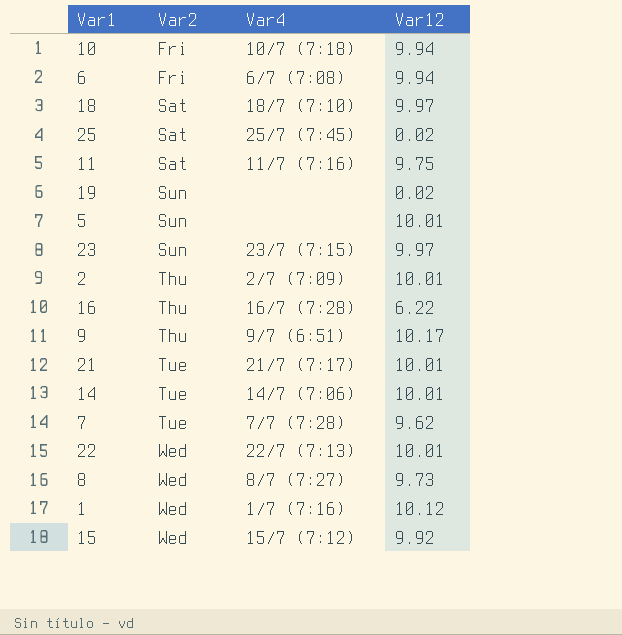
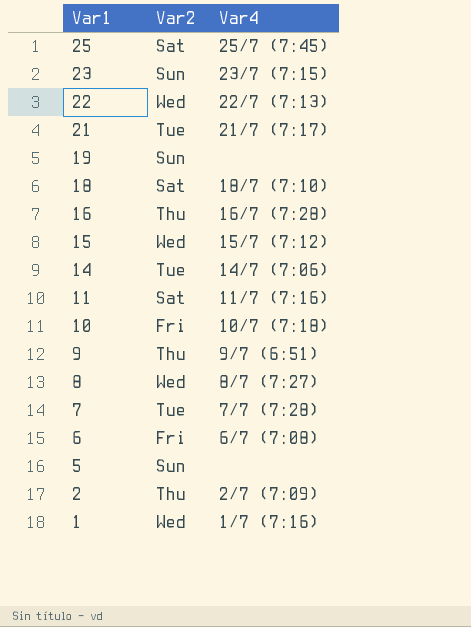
row order: Var2 ascending -> Var1 descending
column Var12 | position: 4 -> none

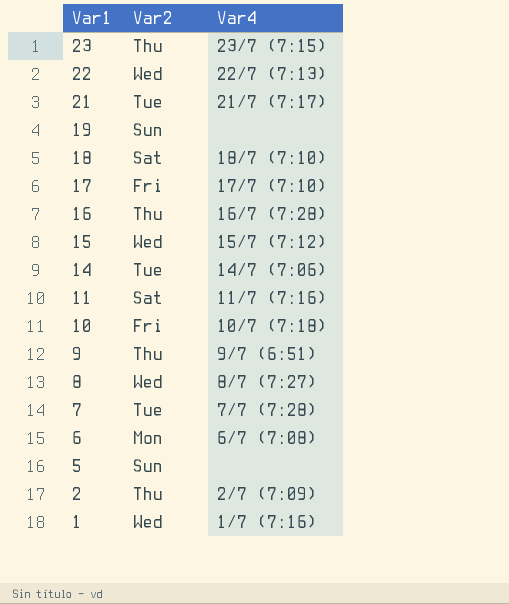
row 25: Sat | 25/7 (7:45) -> none
23 | Var2: Sun -> Thu
row 17: none -> Fri | 17/7 (7:10)
6 | Var2: Fri -> Mon

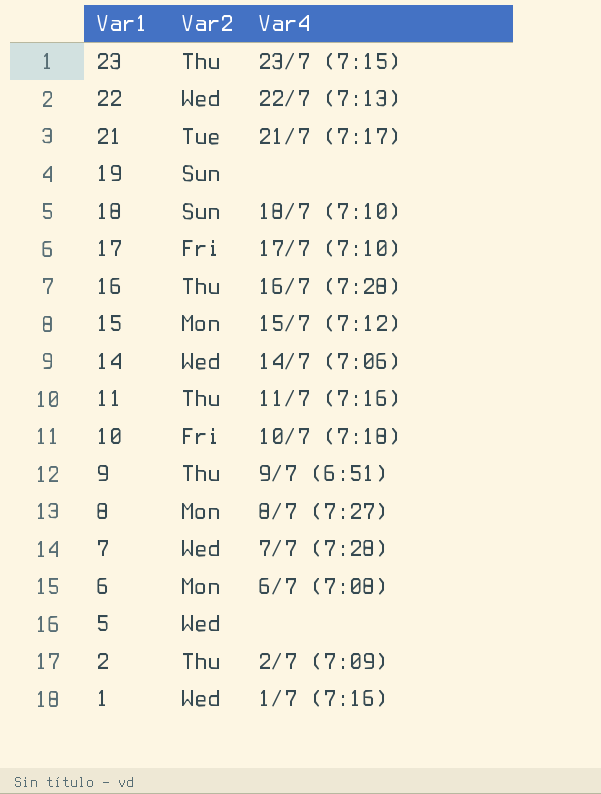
18 | Var2: Sat -> Sun
15 | Var2: Wed -> Mon
14 | Var2: Tue -> Wed
11 | Var2: Sat -> Thu
8 | Var2: Wed -> Mon
7 | Var2: Tue -> Wed
5 | Var2: Sun -> Wed

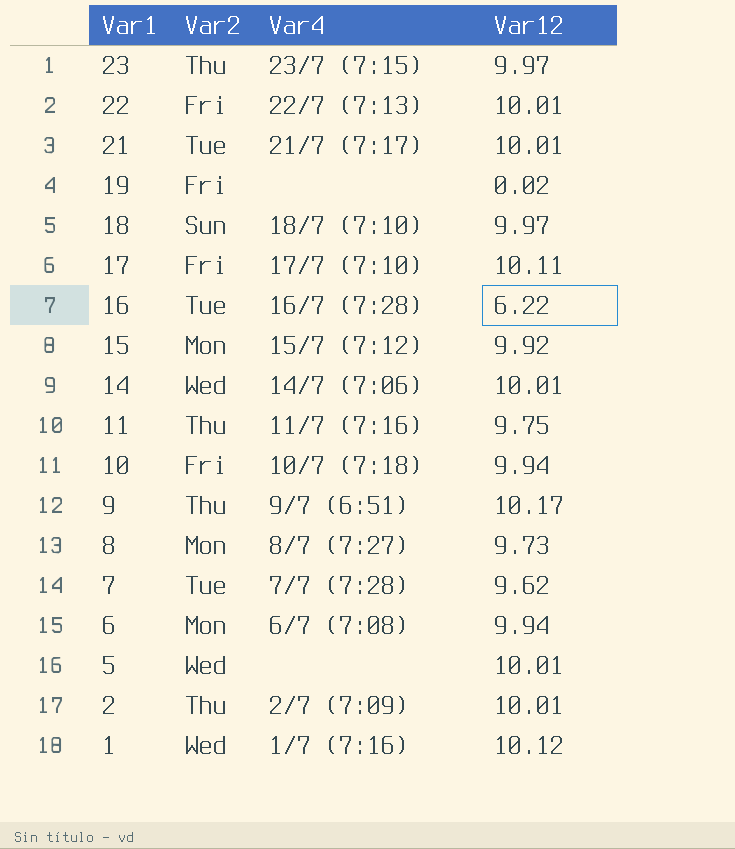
column Var12 | position: none -> 4
22 | Var2: Wed -> Fri
19 | Var2: Sun -> Fri
16 | Var2: Thu -> Tue
7 | Var2: Wed -> Tue

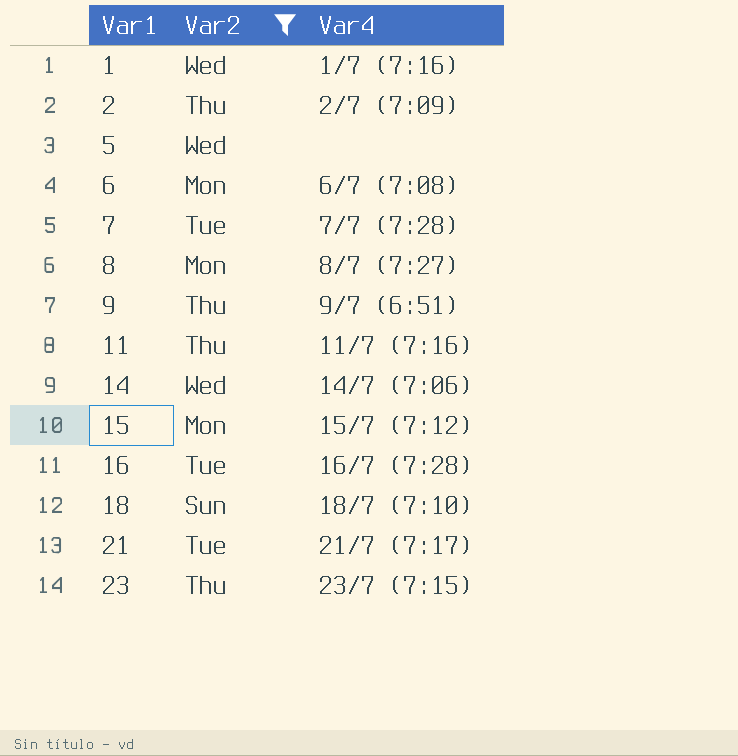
filter: none -> Var2 != Fri
row order: Var1 descending -> Var1 ascending
column Var12 | position: 4 -> none

